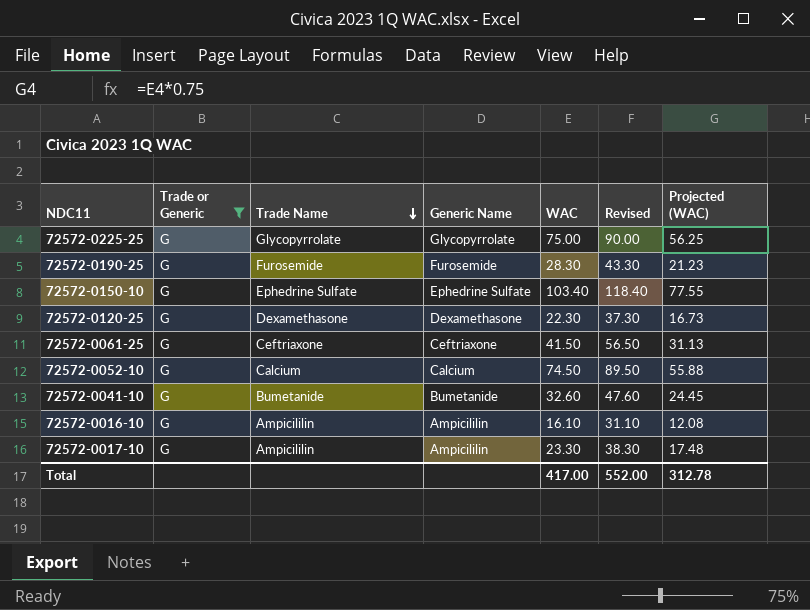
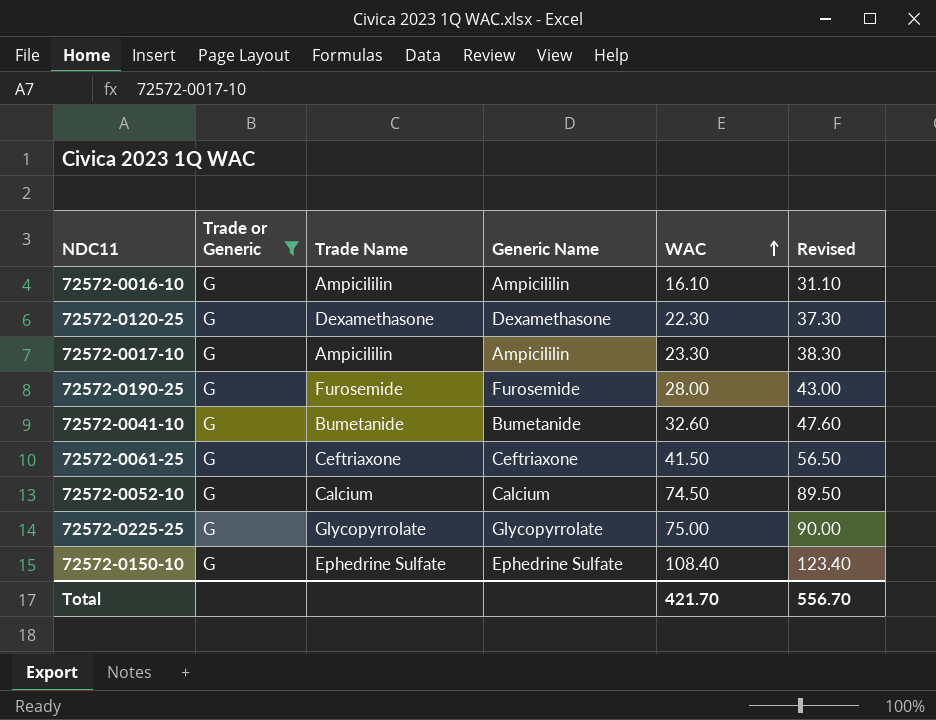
row order: Trade Name descending -> WAC ascending
column Projected (WAC) | formula: [WAC] * 0.75 -> none
72572-0190-25 | WAC: 28.30 -> 28.00
72572-0190-25 | Revised: 43.30 -> 43.00
72572-0150-10 | WAC: 103.40 -> 108.40
72572-0150-10 | Revised: 118.40 -> 123.40
Total | WAC: 417.00 -> 421.70
Total | Revised: 552.00 -> 556.70

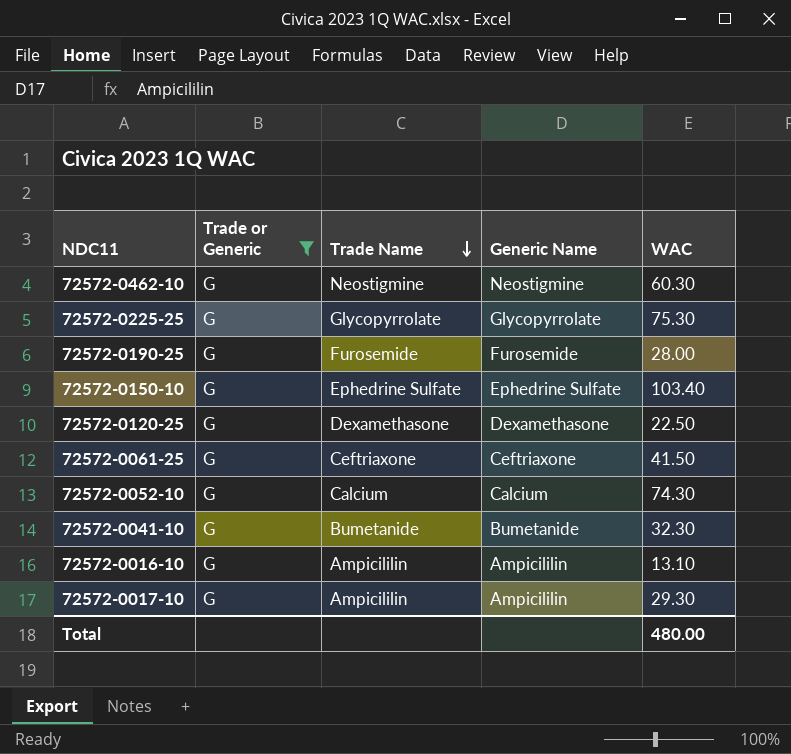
row order: WAC ascending -> Trade Name descending
column Revised | formula: [WAC] + 15 -> none
row 72572-0462-10: none -> G | Neostigmine | Neostigmine | 60.30
72572-0225-25 | WAC: 75.00 -> 75.30
72572-0150-10 | WAC: 108.40 -> 103.40
72572-0120-25 | WAC: 22.30 -> 22.50
72572-0052-10 | WAC: 74.50 -> 74.30
72572-0041-10 | WAC: 32.60 -> 32.30
72572-0016-10 | WAC: 16.10 -> 13.10
72572-0017-10 | WAC: 23.30 -> 29.30
Total | WAC: 421.70 -> 480.00

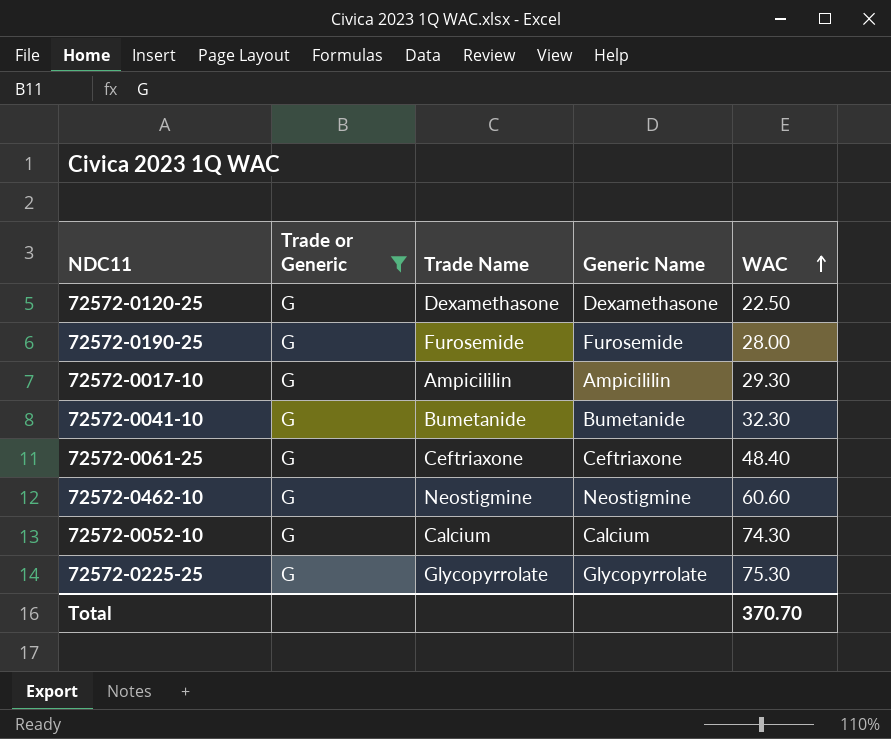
row order: Trade Name descending -> WAC ascending
row 72572-0150-10: G | Ephedrine Sulfate | Ephedrine Sulfate | 103.40 -> none
row 72572-0016-10: G | Ampicililin | Ampicililin | 13.10 -> none
72572-0061-25 | WAC: 41.50 -> 48.40
72572-0462-10 | WAC: 60.30 -> 60.60
Total | WAC: 480.00 -> 370.70

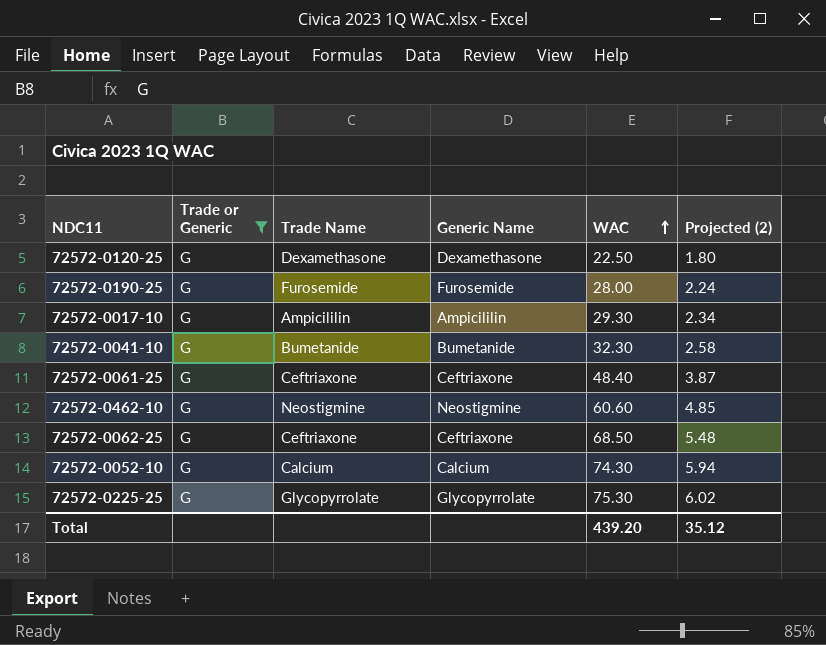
column Projected (2) | formula: none -> [WAC] * 0.08
row 72572-0062-25: none -> G | Ceftriaxone | Ceftriaxone | 68.50 | 5.48
Total | WAC: 370.70 -> 439.20

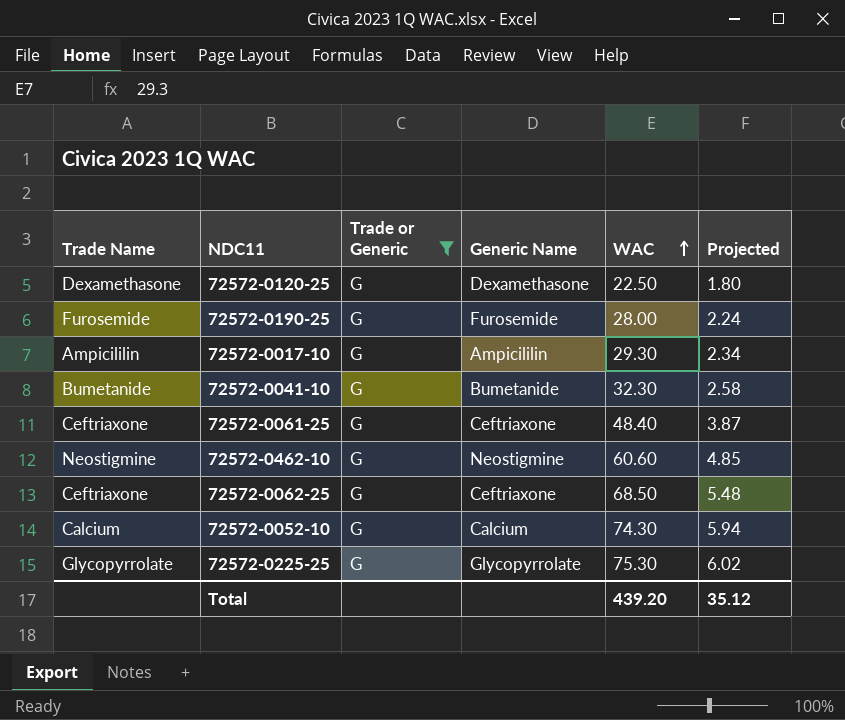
column Trade Name | position: 3 -> 1
column name: Projected (2) -> Projected

